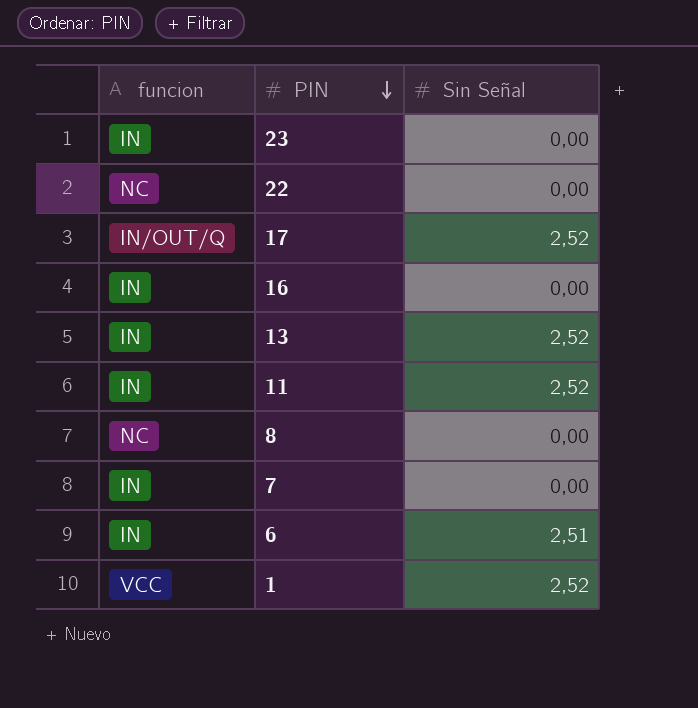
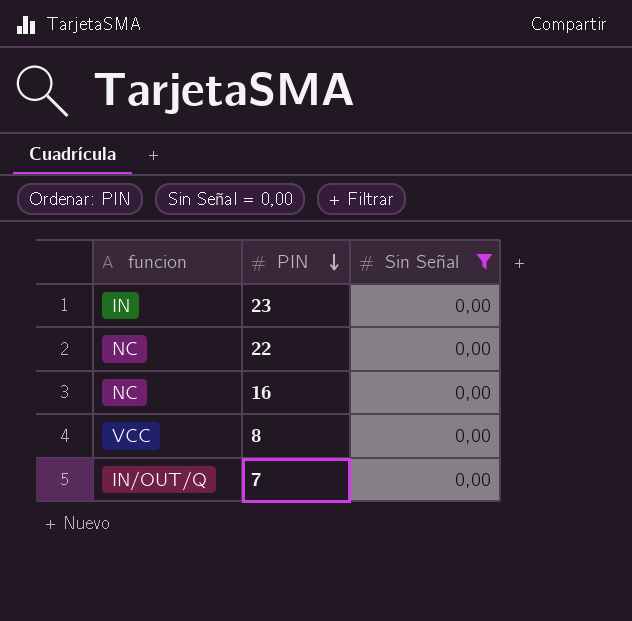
filter: none -> Sin Señal = 0,00
16 | funcion: IN -> NC
8 | funcion: NC -> VCC
7 | funcion: IN -> IN/OUT/Q

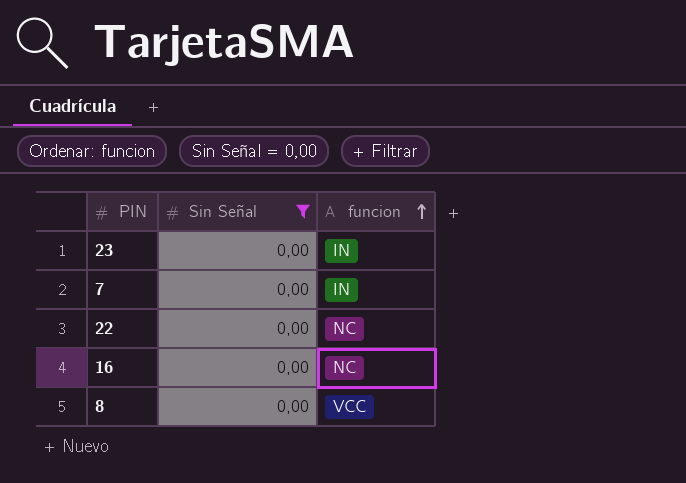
row order: PIN descending -> funcion ascending
column funcion | position: 1 -> 3
7 | funcion: IN/OUT/Q -> IN

